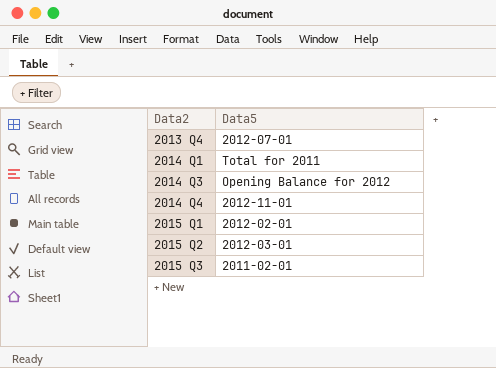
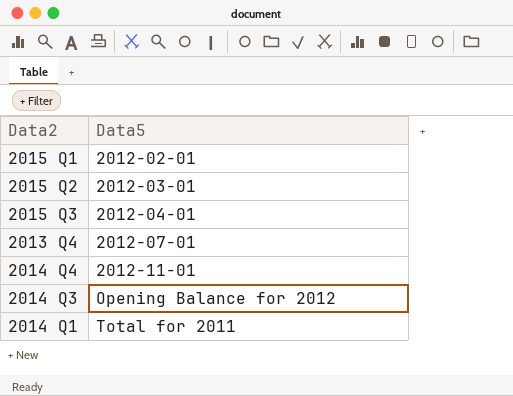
row order: Data2 ascending -> Data5 ascending
2015 Q3 | Data5: 2011-02-01 -> 2012-04-01

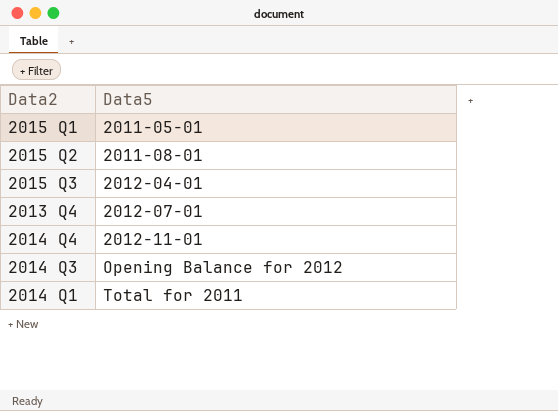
2015 Q1 | Data5: 2012-02-01 -> 2011-05-01
2015 Q2 | Data5: 2012-03-01 -> 2011-08-01

